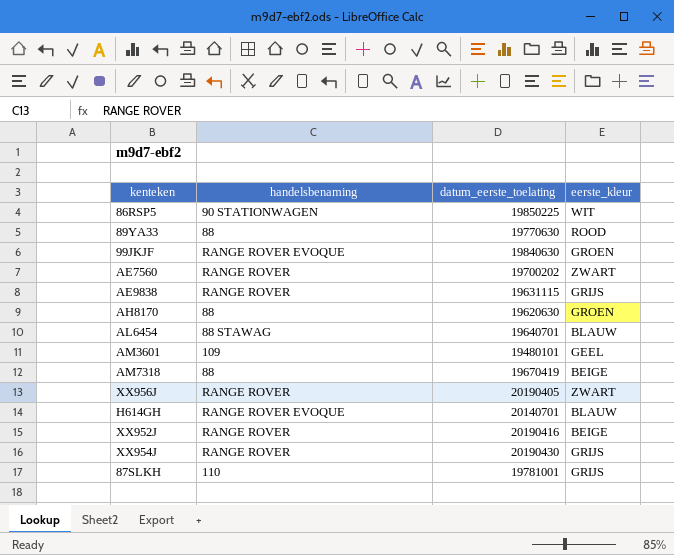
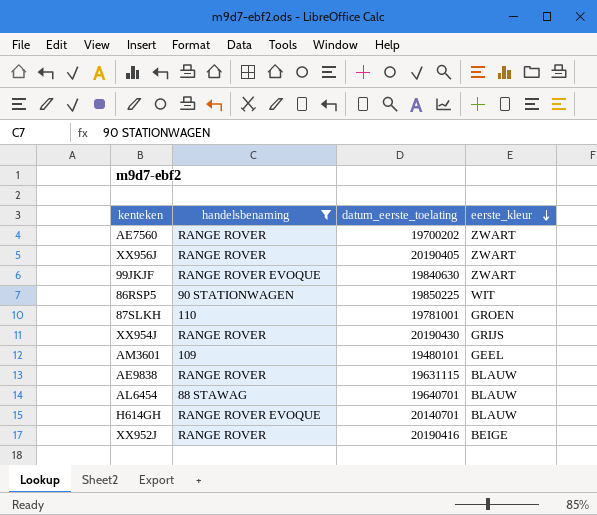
filter: none -> handelsbenaming != 88
row order: none -> eerste_kleur descending
99JKJF | eerste_kleur: GROEN -> ZWART
87SLKH | eerste_kleur: GRIJS -> GROEN
AE9838 | eerste_kleur: GRIJS -> BLAUW

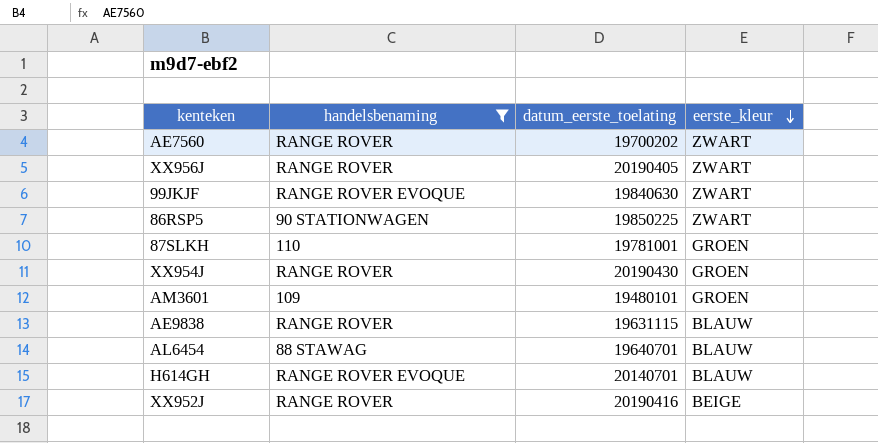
86RSP5 | eerste_kleur: WIT -> ZWART
XX954J | eerste_kleur: GRIJS -> GROEN
AM3601 | eerste_kleur: GEEL -> GROEN

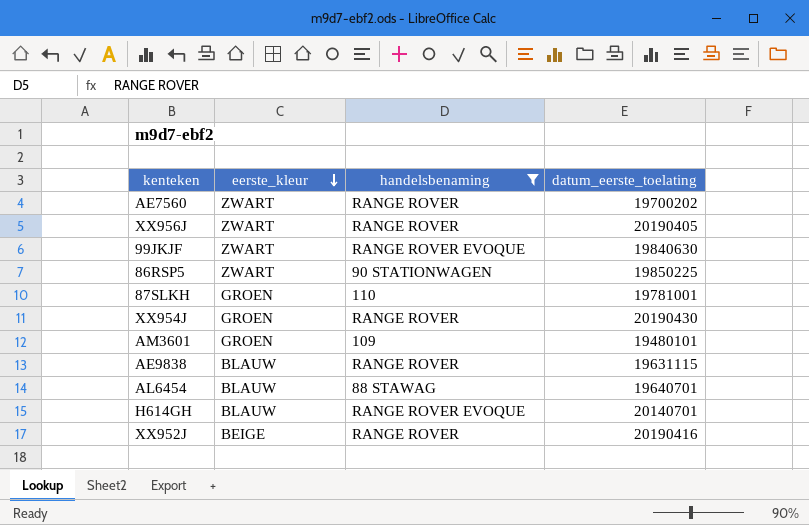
column eerste_kleur | position: 4 -> 2

